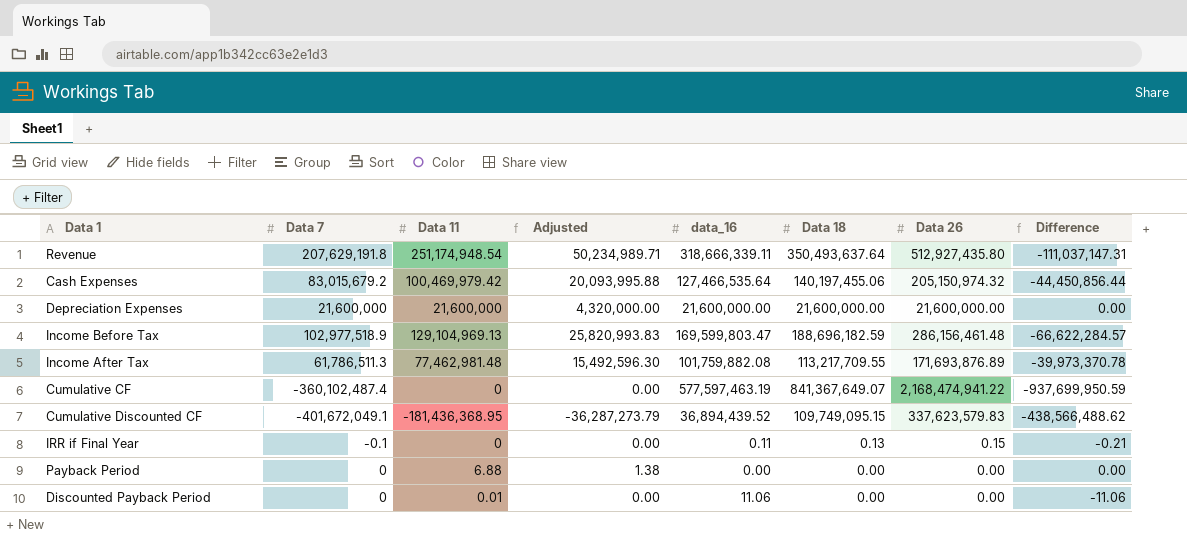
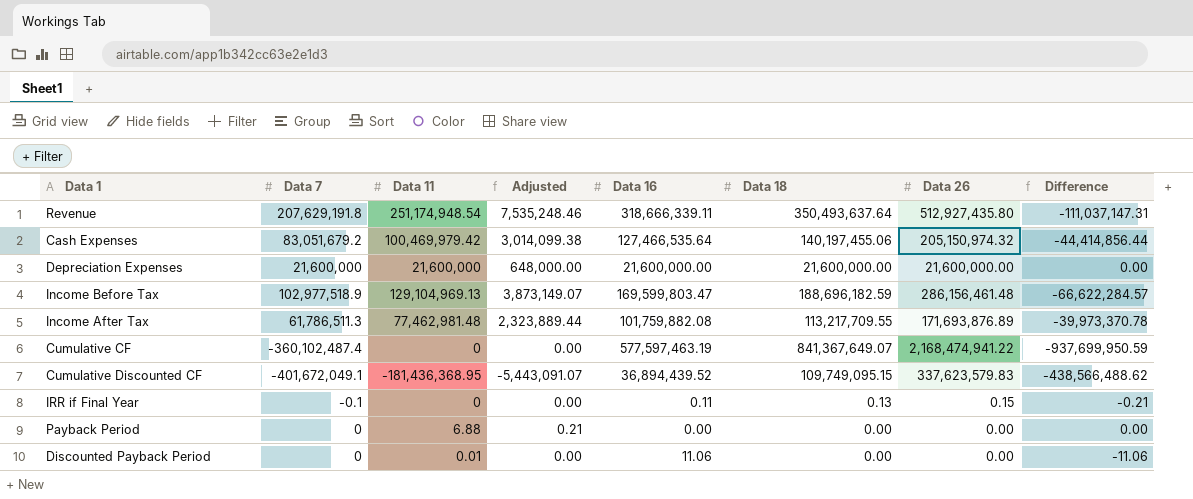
column Adjusted | formula: [Data 11] * 0.2 -> [Data 11] * 0.03
column name: data_16 -> Data 16
Cash Expenses | Data 7: 83,015,679.2 -> 83,051,679.2
Cash Expenses | Difference: -44,450,856.44 -> -44,414,856.44

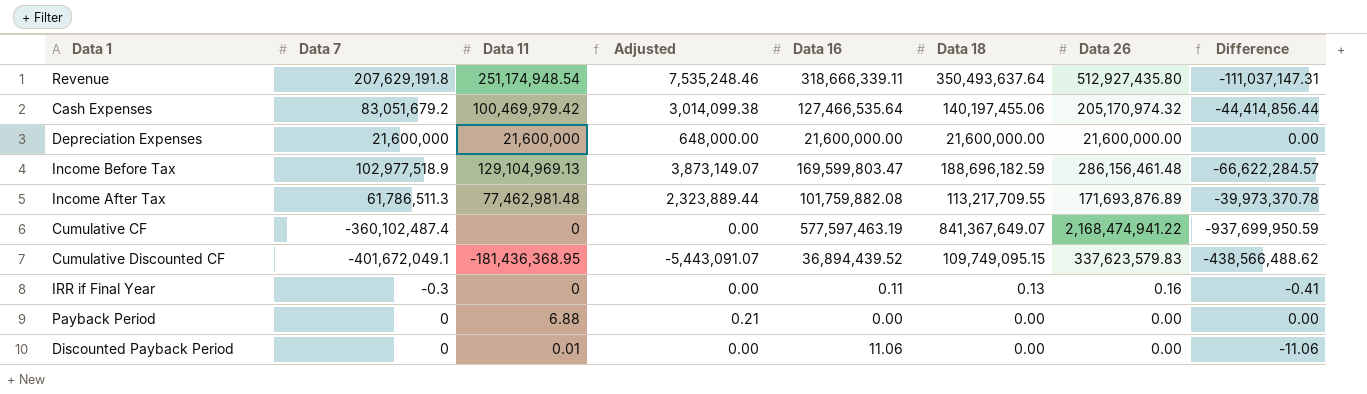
Cash Expenses | Data 26: 205,150,974.32 -> 205,170,974.32
IRR if Final Year | Data 7: -0.1 -> -0.3
IRR if Final Year | Data 26: 0.15 -> 0.16
IRR if Final Year | Difference: -0.21 -> -0.41

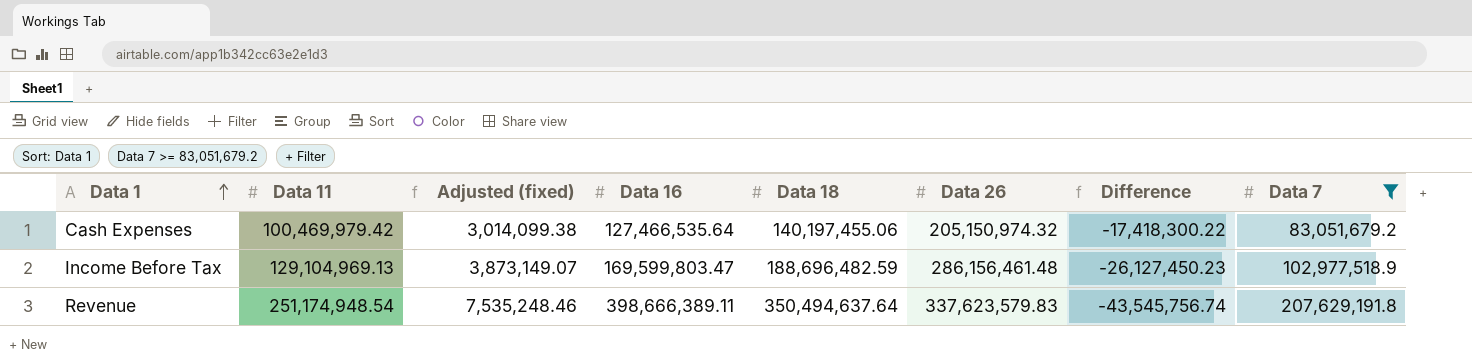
filter: none -> Data 7 >= 83,051,679.2
row order: none -> Data 1 ascending
column name: Adjusted -> Adjusted (fixed)
column Difference | formula: [Data 7] - [Data 16] -> [Data 7] - [Data 11]
column Data 7 | position: 2 -> 8
Cash Expenses | Data 26: 205,170,974.32 -> 205,150,974.32
Income Before Tax | Data 18: 188,696,182.59 -> 188,696,482.59
Revenue | Data 16: 318,666,339.11 -> 398,666,389.11
Revenue | Data 18: 350,493,637.64 -> 350,494,637.64
Revenue | Data 26: 512,927,435.80 -> 337,623,579.83

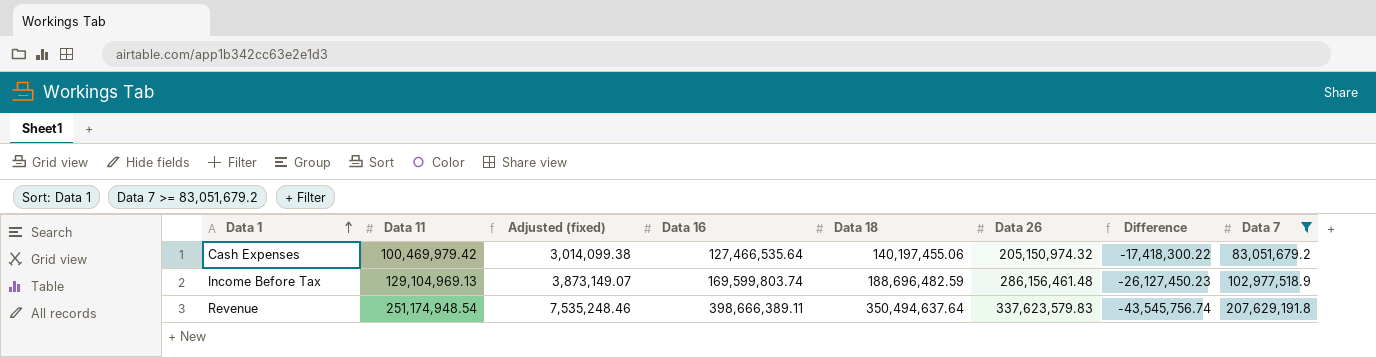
Income Before Tax | Data 16: 169,599,803.47 -> 169,599,803.74

